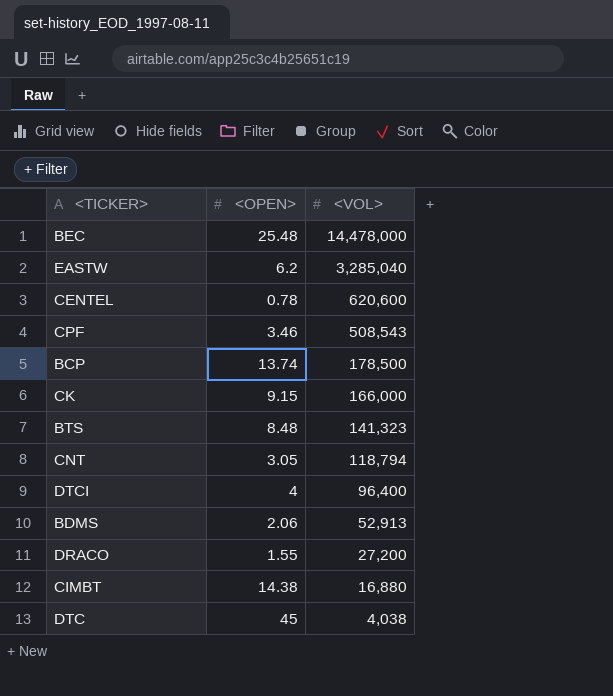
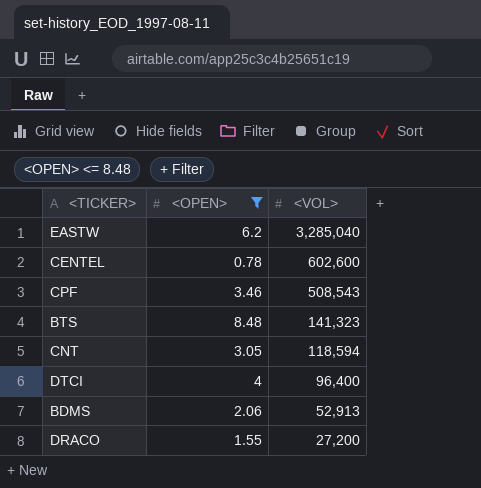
filter: none -> <OPEN> <= 8.48
CENTEL | <VOL>: 620,600 -> 602,600
CNT | <VOL>: 118,794 -> 118,594

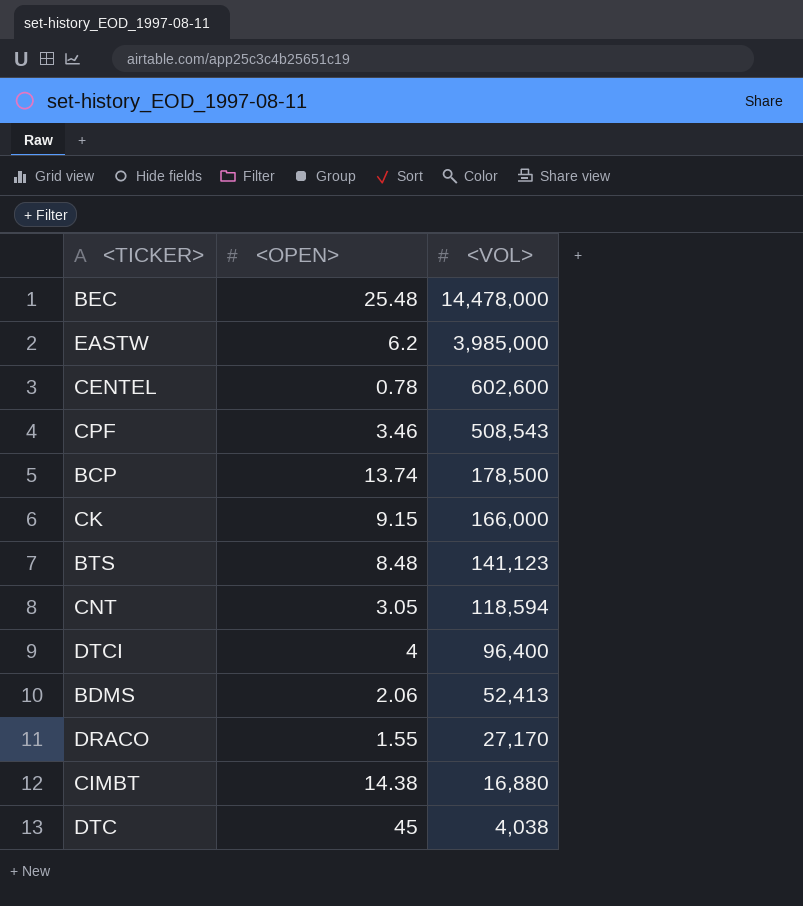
filter: <OPEN> <= 8.48 -> none
EASTW | <VOL>: 3,285,040 -> 3,985,000
BTS | <VOL>: 141,323 -> 141,123
BDMS | <VOL>: 52,913 -> 52,413
DRACO | <VOL>: 27,200 -> 27,170

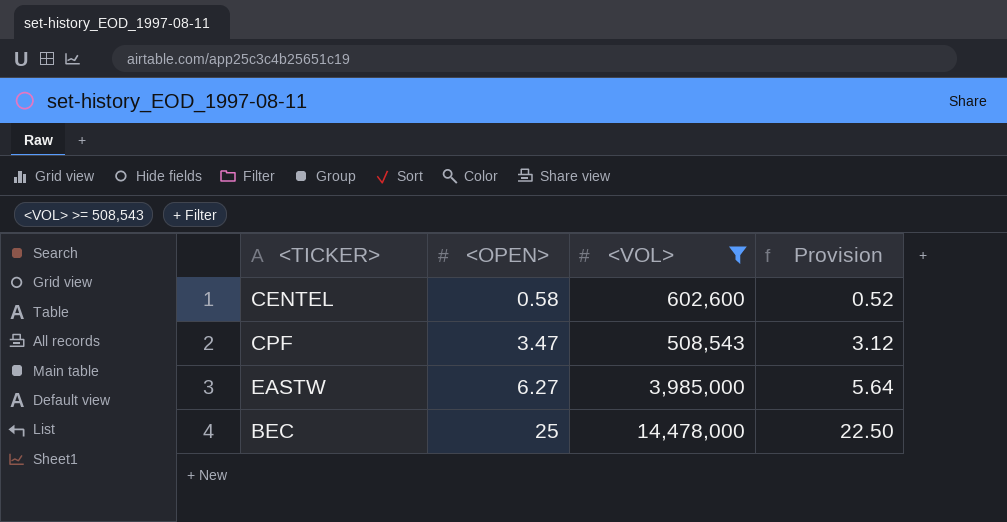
filter: none -> <VOL> >= 508,543
row order: <VOL> descending -> <OPEN> ascending
column Provision | formula: none -> [<OPEN>] * 0.9
CENTEL | <OPEN>: 0.78 -> 0.58
CPF | <OPEN>: 3.46 -> 3.47
EASTW | <OPEN>: 6.2 -> 6.27
BEC | <OPEN>: 25.48 -> 25

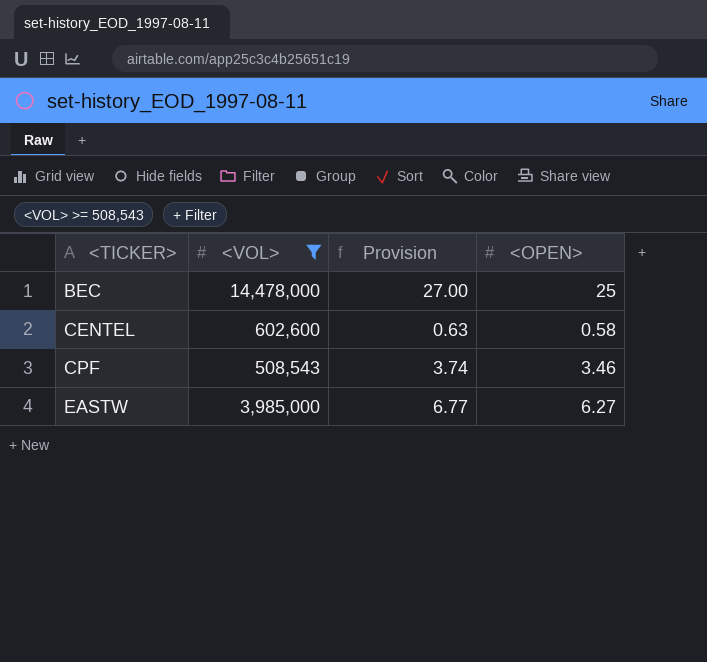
row order: <OPEN> ascending -> <TICKER> ascending
column Provision | formula: [<OPEN>] * 0.9 -> [<OPEN>] * 1.08
column <OPEN> | position: 2 -> 4
CPF | <OPEN>: 3.47 -> 3.46

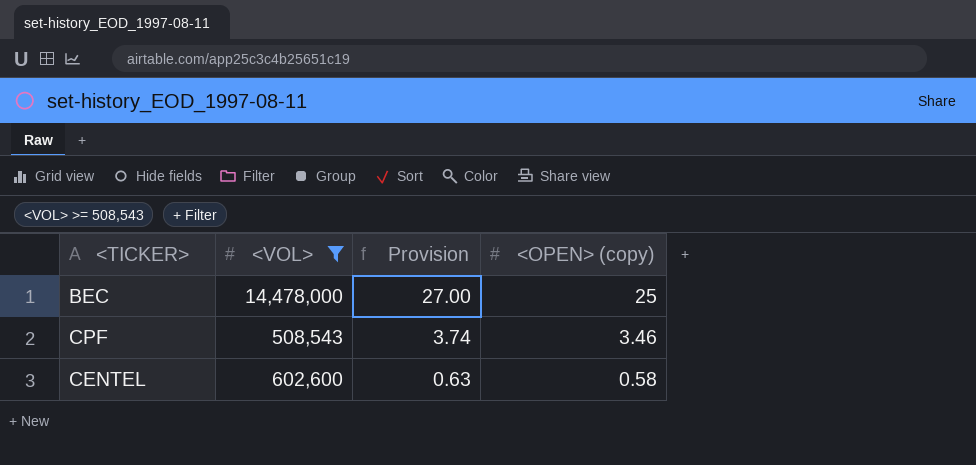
row order: <TICKER> ascending -> Provision descending
column name: <OPEN> -> <OPEN> (copy)
row EASTW: 3,985,000 | 6.77 | 6.27 -> none

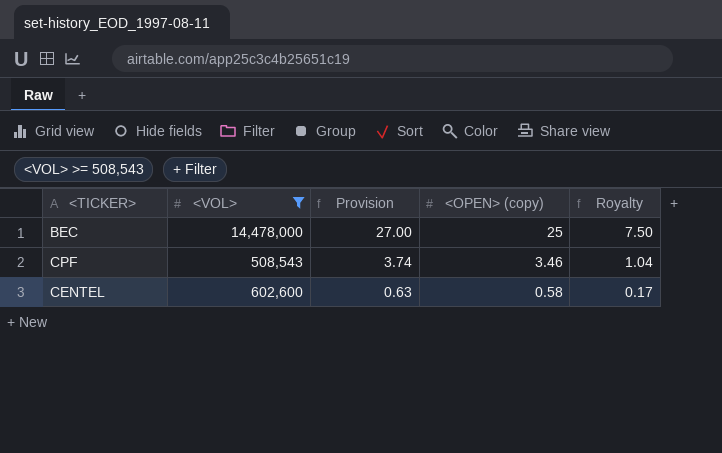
column Royalty | formula: none -> [<OPEN> (copy)] * 0.3

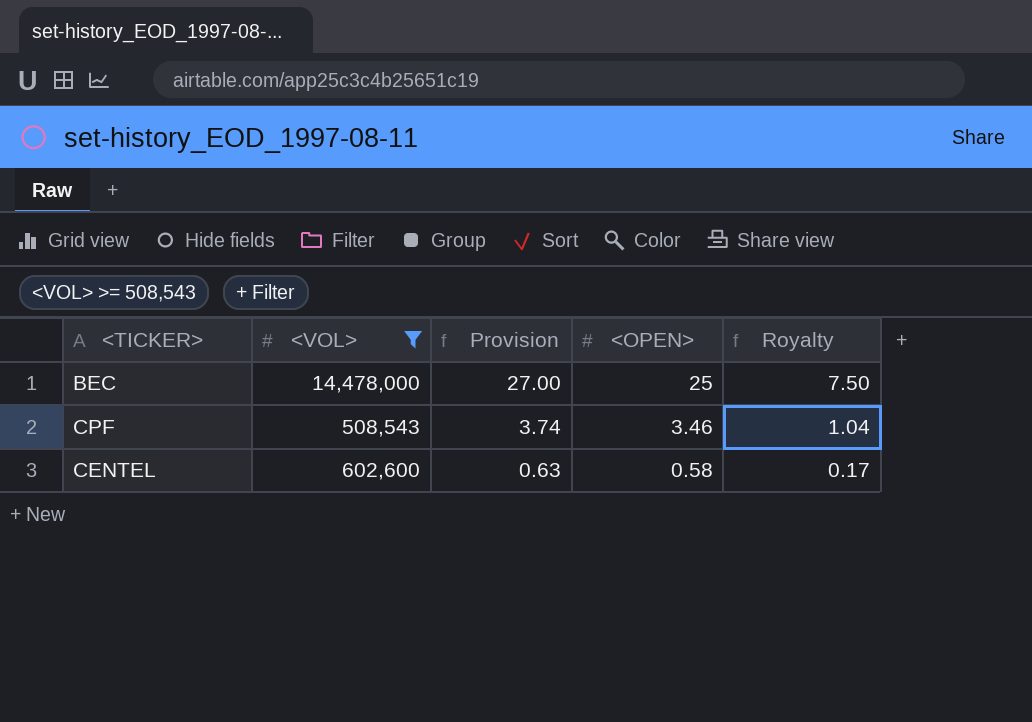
column name: <OPEN> (copy) -> <OPEN>

